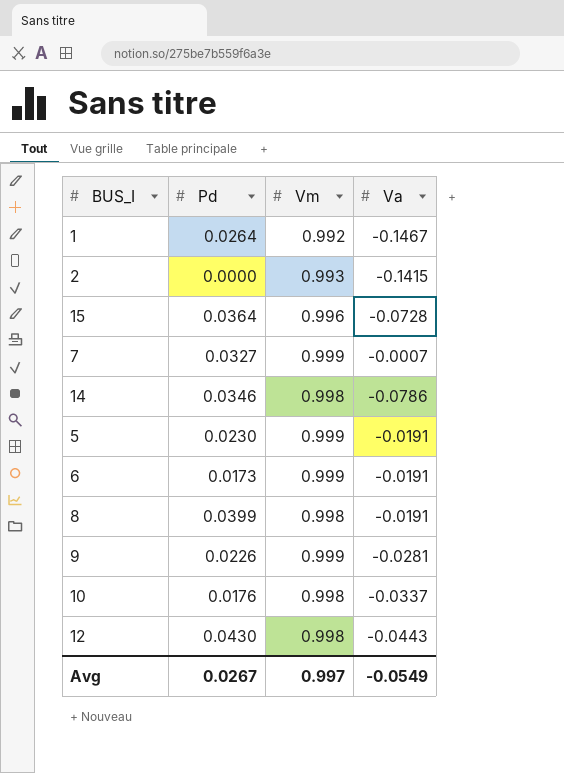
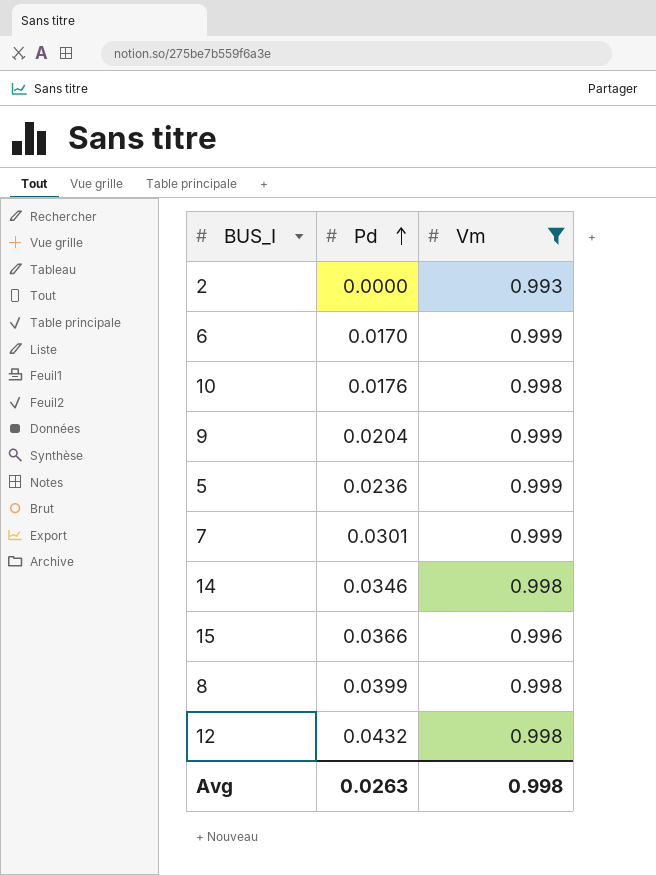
filter: none -> Vm != 0.992
row order: none -> Pd ascending
column Va | position: 4 -> none
6 | Pd: 0.0173 -> 0.0170
9 | Pd: 0.0226 -> 0.0204
5 | Pd: 0.0230 -> 0.0236
7 | Pd: 0.0327 -> 0.0301
15 | Pd: 0.0364 -> 0.0366
12 | Pd: 0.0430 -> 0.0432
Avg | Pd: 0.0267 -> 0.0263
Avg | Vm: 0.997 -> 0.998

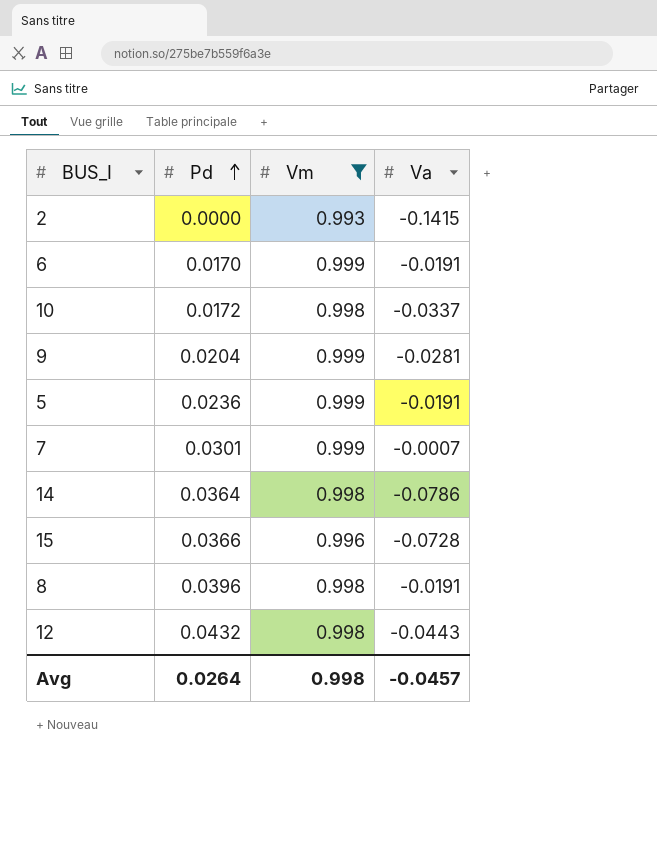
column Va | position: none -> 4
10 | Pd: 0.0176 -> 0.0172
14 | Pd: 0.0346 -> 0.0364
8 | Pd: 0.0399 -> 0.0396
Avg | Pd: 0.0263 -> 0.0264

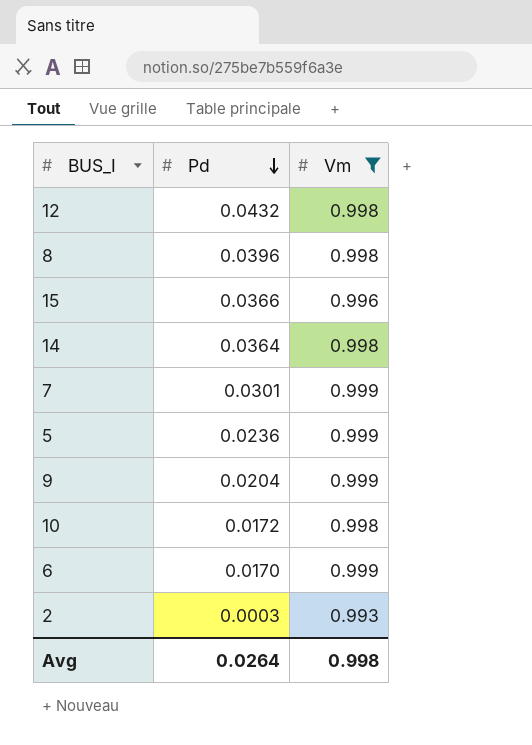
row order: Pd ascending -> Pd descending
column Va | position: 4 -> none
2 | Pd: 0.0000 -> 0.0003

